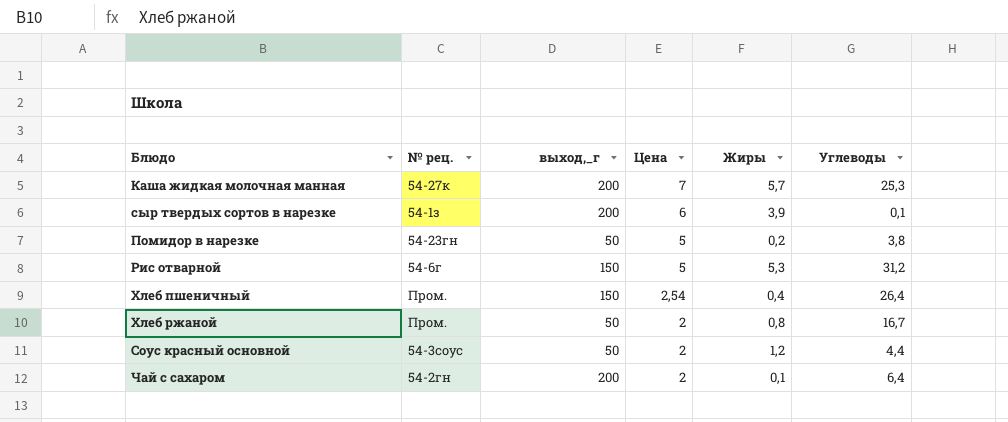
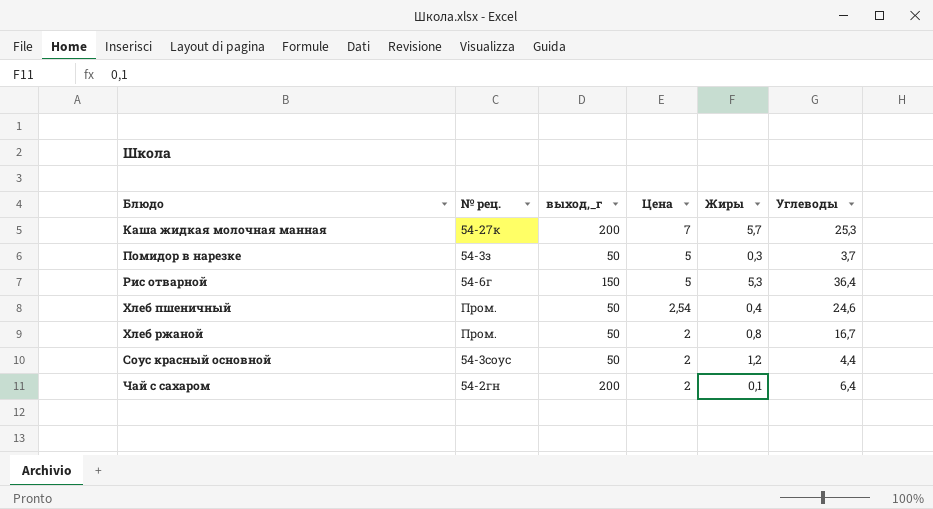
row сыр твердых сортов в нарезке: 54-1з | 200 | 6 | 3,9 | 0,1 -> none
Помидор в нарезке | № рец.: 54-23гн -> 54-3з
Помидор в нарезке | Жиры: 0,2 -> 0,3
Помидор в нарезке | Углеводы: 3,8 -> 3,7
Рис отварной | Углеводы: 31,2 -> 36,4
Хлеб пшеничный | выход,_г: 150 -> 50
Хлеб пшеничный | Углеводы: 26,4 -> 24,6

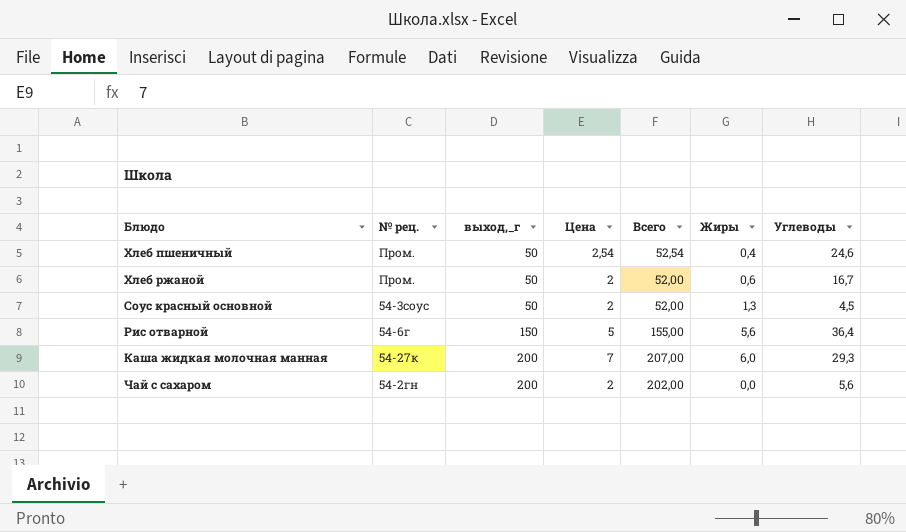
row order: Цена descending -> выход,_г ascending
column Всего | formula: none -> [выход,_г] + [Цена]
row Помидор в нарезке: 54-3з | 50 | 5 | 0,3 | 3,7 -> none
Хлеб ржаной | Жиры: 0,8 -> 0,6
Соус красный основной | Жиры: 1,2 -> 1,3
Соус красный основной | Углеводы: 4,4 -> 4,5
Рис отварной | Жиры: 5,3 -> 5,6
Каша жидкая молочная манная | Жиры: 5,7 -> 6,0
Каша жидкая молочная манная | Углеводы: 25,3 -> 29,3
Чай с сахаром | Жиры: 0,1 -> 0,0
Чай с сахаром | Углеводы: 6,4 -> 5,6

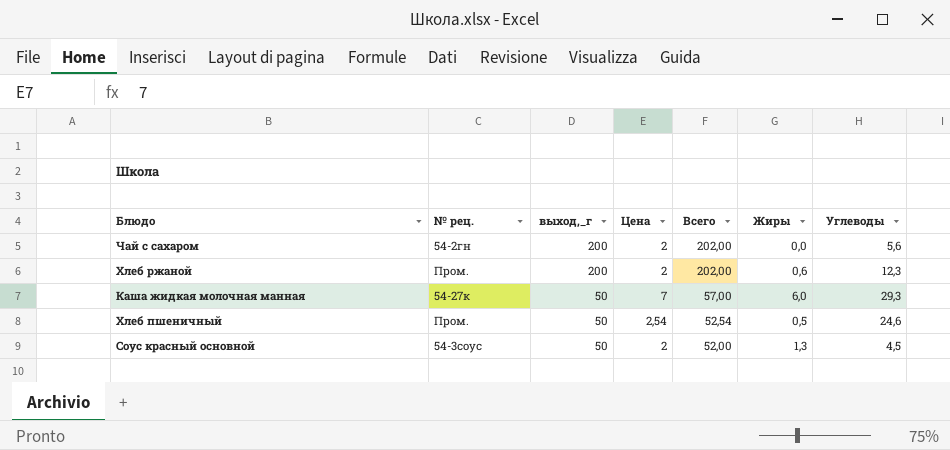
row order: выход,_г ascending -> выход,_г descending
row Рис отварной: 54-6г | 150 | 5 | 155,00 | 5,6 | 36,4 -> none
Хлеб ржаной | выход,_г: 50 -> 200
Хлеб ржаной | Всего: 52,00 -> 202,00
Хлеб ржаной | Углеводы: 16,7 -> 12,3
Каша жидкая молочная манная | выход,_г: 200 -> 50
Каша жидкая молочная манная | Всего: 207,00 -> 57,00
Хлеб пшеничный | Жиры: 0,4 -> 0,5

